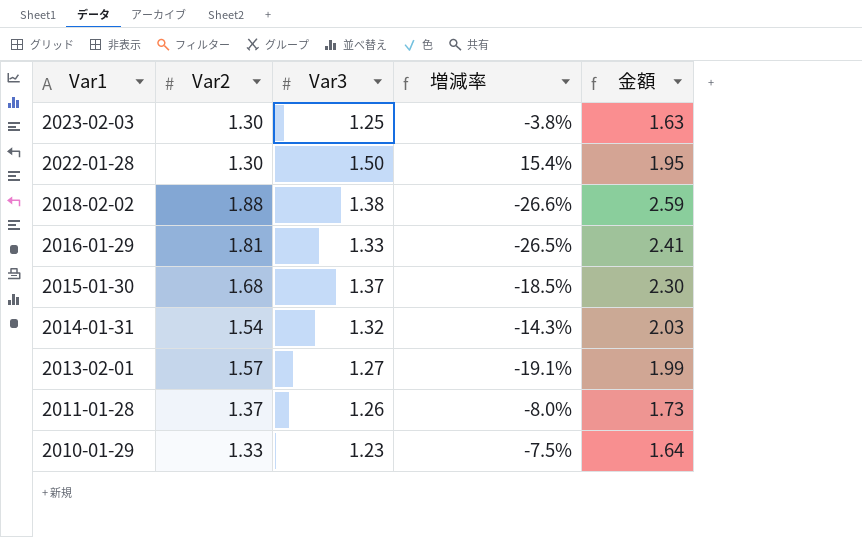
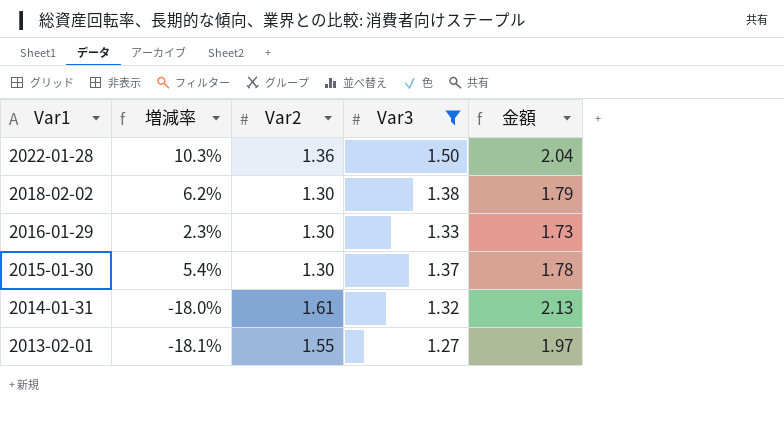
filter: none -> Var3 >= 1.27
column 増減率 | position: 4 -> 2
2022-01-28 | 増減率: 15.4% -> 10.3%
2022-01-28 | Var2: 1.30 -> 1.36
2022-01-28 | 金額: 1.95 -> 2.04
2018-02-02 | 増減率: -26.6% -> 6.2%
2018-02-02 | Var2: 1.88 -> 1.30
2018-02-02 | 金額: 2.59 -> 1.79
2016-01-29 | 増減率: -26.5% -> 2.3%
2016-01-29 | Var2: 1.81 -> 1.30
2016-01-29 | 金額: 2.41 -> 1.73
2015-01-30 | 増減率: -18.5% -> 5.4%
2015-01-30 | Var2: 1.68 -> 1.30
2015-01-30 | 金額: 2.30 -> 1.78
2014-01-31 | 増減率: -14.3% -> -18.0%
2014-01-31 | Var2: 1.54 -> 1.61
2014-01-31 | 金額: 2.03 -> 2.13
2013-02-01 | 増減率: -19.1% -> -18.1%
2013-02-01 | Var2: 1.57 -> 1.55
2013-02-01 | 金額: 1.99 -> 1.97

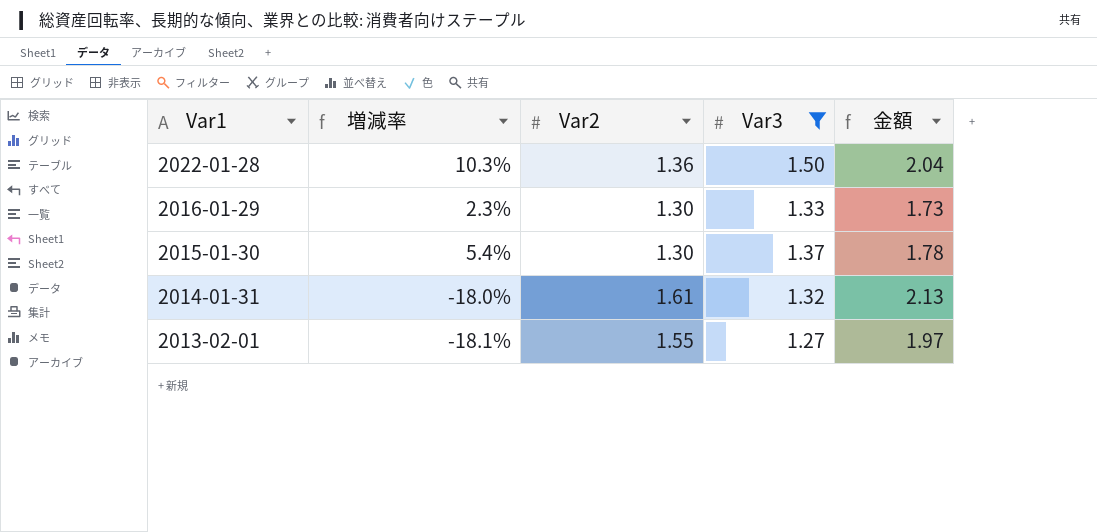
row 2018-02-02: 6.2% | 1.30 | 1.38 | 1.79 -> none

